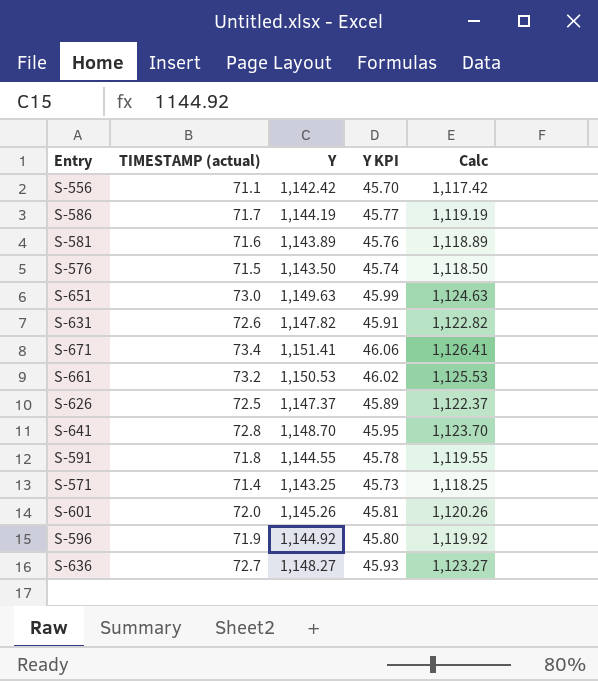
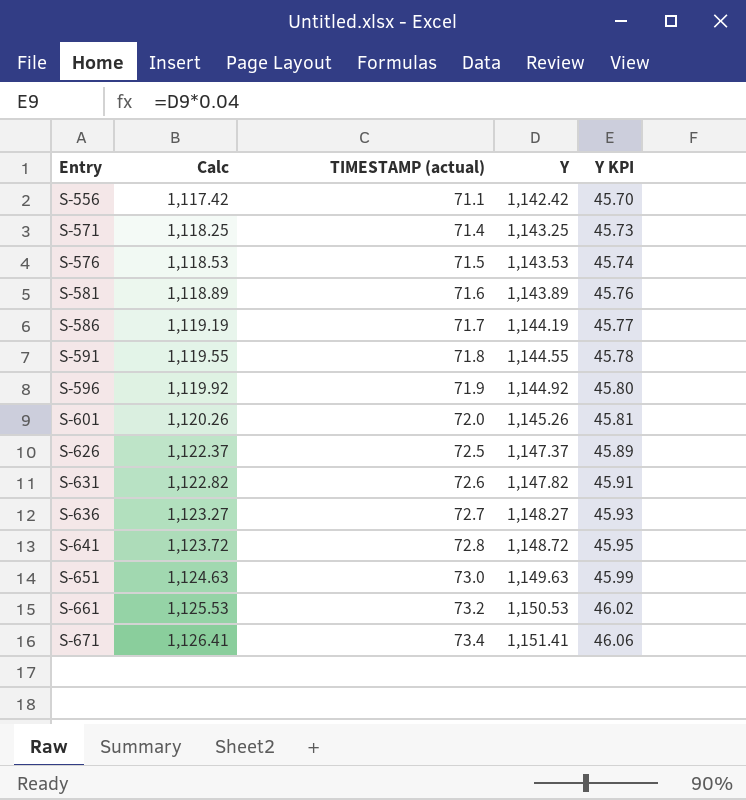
row order: none -> Entry ascending
column Calc | position: 5 -> 2
S-576 | Calc: 1,118.50 -> 1,118.53
S-576 | Y: 1,143.50 -> 1,143.53
S-641 | Calc: 1,123.70 -> 1,123.72
S-641 | Y: 1,148.70 -> 1,148.72

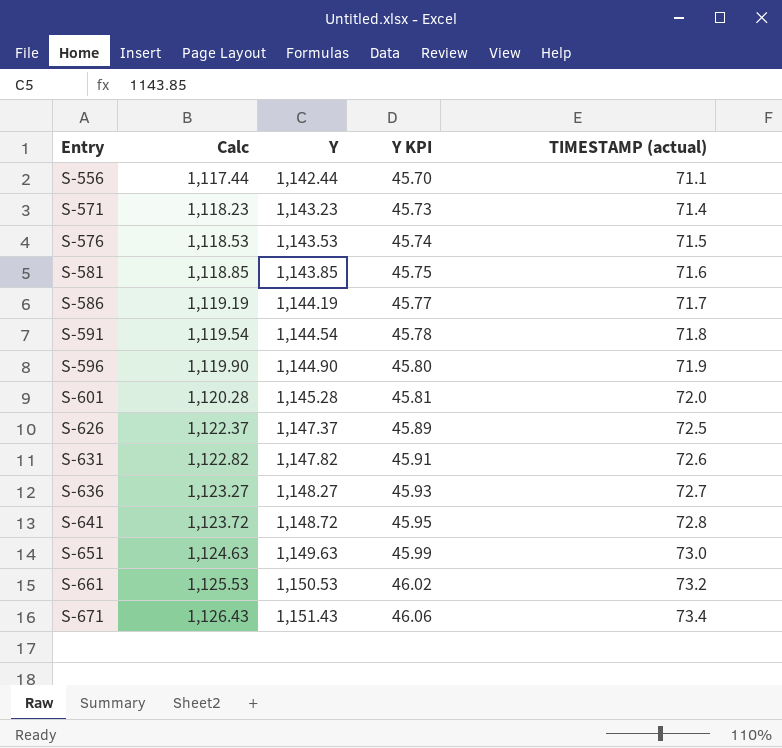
column TIMESTAMP (actual) | position: 3 -> 5
S-556 | Calc: 1,117.42 -> 1,117.44
S-556 | Y: 1,142.42 -> 1,142.44
S-571 | Calc: 1,118.25 -> 1,118.23
S-571 | Y: 1,143.25 -> 1,143.23
S-581 | Calc: 1,118.89 -> 1,118.85
S-581 | Y: 1,143.89 -> 1,143.85
S-581 | Y KPI: 45.76 -> 45.75
S-591 | Calc: 1,119.55 -> 1,119.54
S-591 | Y: 1,144.55 -> 1,144.54
S-596 | Calc: 1,119.92 -> 1,119.90
S-596 | Y: 1,144.92 -> 1,144.90
S-601 | Calc: 1,120.26 -> 1,120.28
S-601 | Y: 1,145.26 -> 1,145.28
S-671 | Calc: 1,126.41 -> 1,126.43
S-671 | Y: 1,151.41 -> 1,151.43

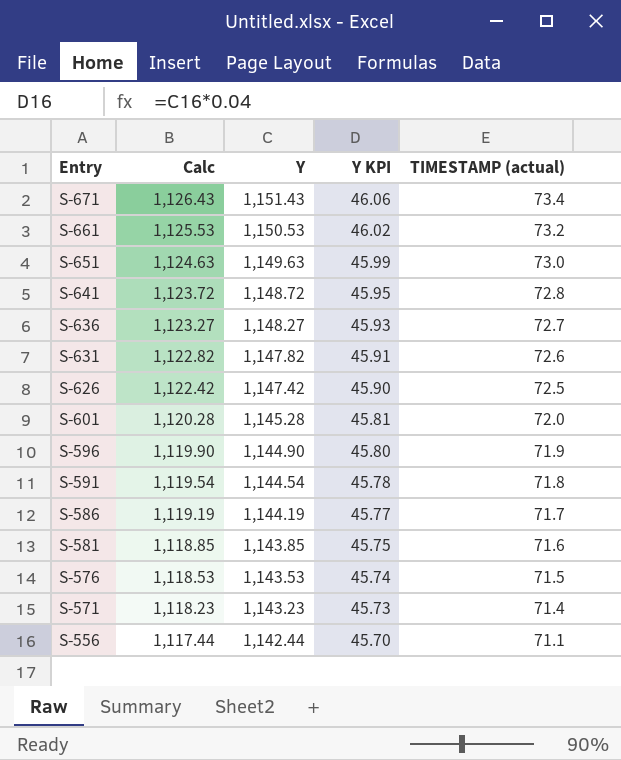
row order: Entry ascending -> Entry descending
S-626 | Calc: 1,122.37 -> 1,122.42
S-626 | Y: 1,147.37 -> 1,147.42
S-626 | Y KPI: 45.89 -> 45.90

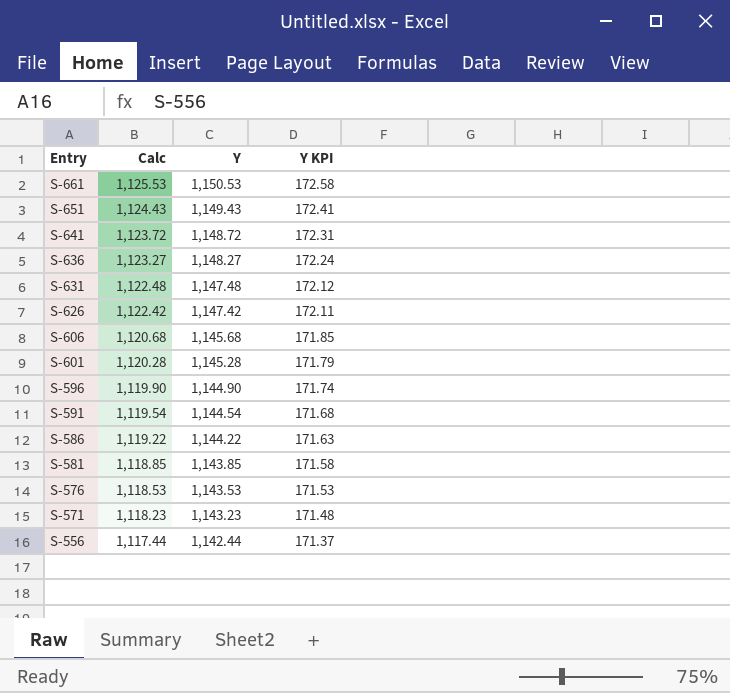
column TIMESTAMP (actual) | position: 5 -> none
column Y KPI | formula: [Y] * 0.04 -> [Y] * 0.15
row S-671: 1,126.43 | 1,151.43 | 46.06 | 73.4 -> none
S-651 | Calc: 1,124.63 -> 1,124.43
S-651 | Y: 1,149.63 -> 1,149.43
S-631 | Calc: 1,122.82 -> 1,122.48
S-631 | Y: 1,147.82 -> 1,147.48
row S-606: none -> 1,120.68 | 1,145.68 | 171.85
S-586 | Calc: 1,119.19 -> 1,119.22
S-586 | Y: 1,144.19 -> 1,144.22

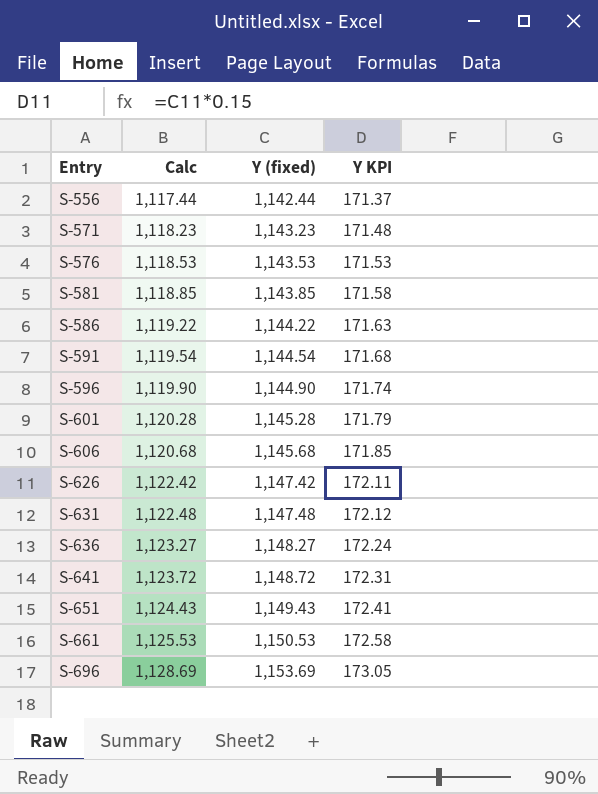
row order: Entry descending -> Entry ascending
column name: Y -> Y (fixed)
row S-696: none -> 1,128.69 | 1,153.69 | 173.05

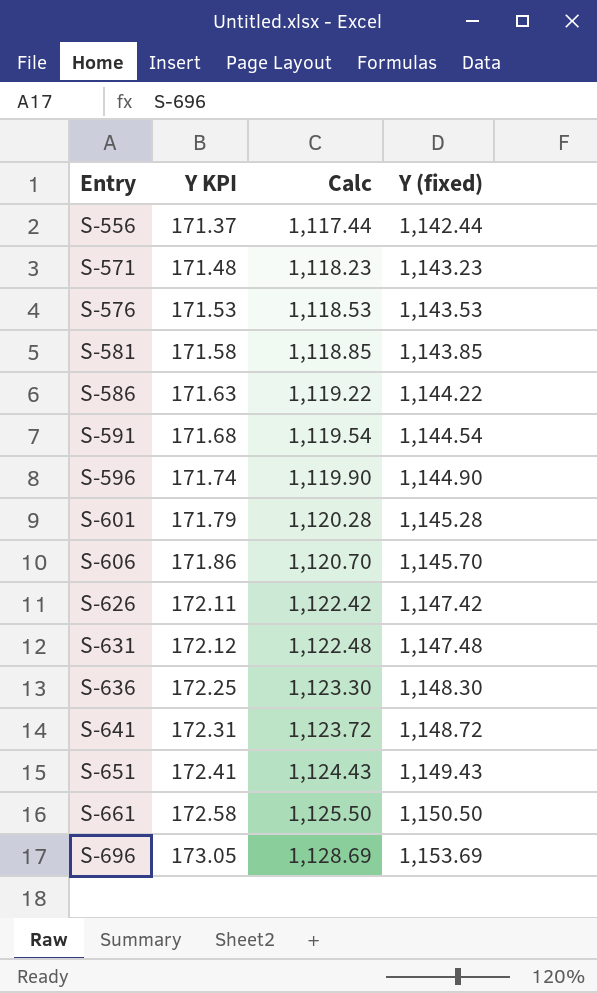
column Y KPI | position: 4 -> 2
S-606 | Y KPI: 171.85 -> 171.86
S-606 | Calc: 1,120.68 -> 1,120.70
S-606 | Y (fixed): 1,145.68 -> 1,145.70
S-636 | Y KPI: 172.24 -> 172.25
S-636 | Calc: 1,123.27 -> 1,123.30
S-636 | Y (fixed): 1,148.27 -> 1,148.30
S-661 | Calc: 1,125.53 -> 1,125.50
S-661 | Y (fixed): 1,150.53 -> 1,150.50

